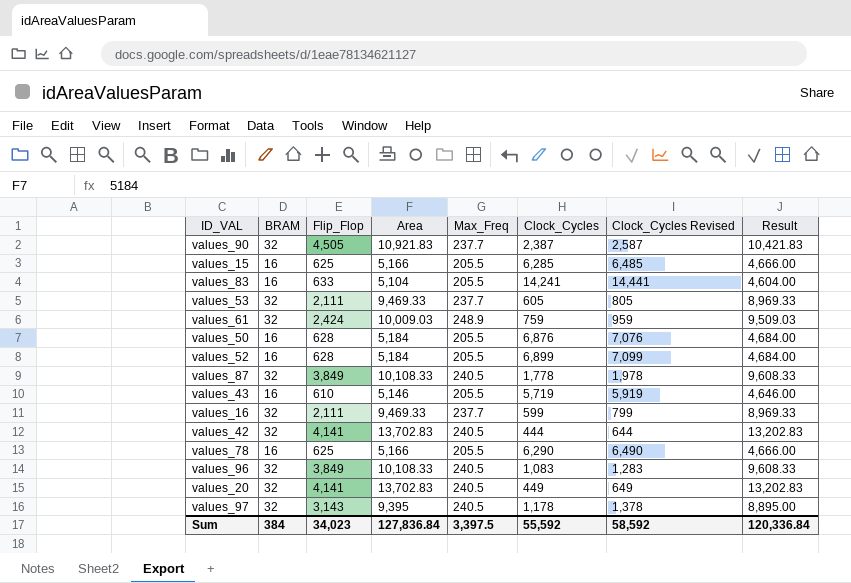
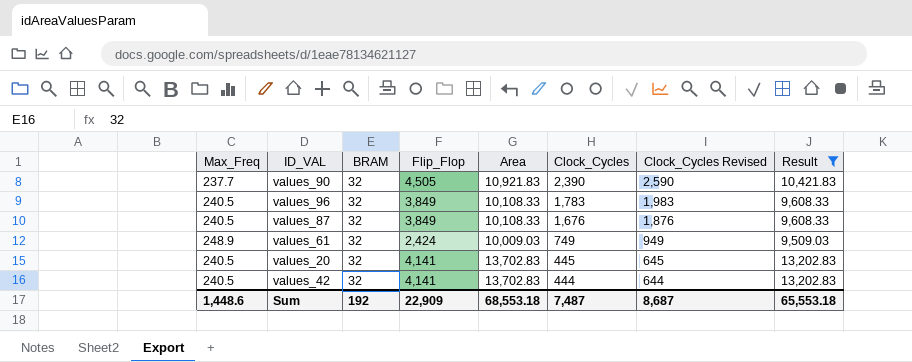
filter: none -> Result >= 9,509.03
row order: none -> Clock_Cycles descending
column Max_Freq | position: 5 -> 1
values_90 | Clock_Cycles: 2,387 -> 2,390
values_90 | Clock_Cycles Revised: 2,587 -> 2,590
values_96 | Clock_Cycles: 1,083 -> 1,783
values_96 | Clock_Cycles Revised: 1,283 -> 1,983
values_87 | Clock_Cycles: 1,778 -> 1,676
values_87 | Clock_Cycles Revised: 1,978 -> 1,876
values_61 | Clock_Cycles: 759 -> 749
values_61 | Clock_Cycles Revised: 959 -> 949
values_20 | Clock_Cycles: 449 -> 445
values_20 | Clock_Cycles Revised: 649 -> 645
Sum | Max_Freq: 3,397.5 -> 1,448.6
Sum | BRAM: 384 -> 192
Sum | Flip_Flop: 34,023 -> 22,909
Sum | Area: 127,836.84 -> 68,553.18
Sum | Clock_Cycles: 55,592 -> 7,487
Sum | Clock_Cycles Revised: 58,592 -> 8,687
Sum | Result: 120,336.84 -> 65,553.18

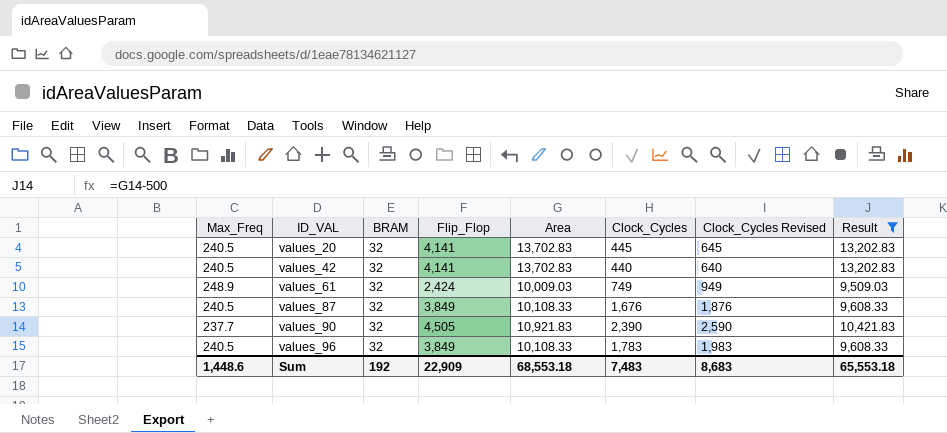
row order: Clock_Cycles descending -> ID_VAL ascending
values_42 | Clock_Cycles: 444 -> 440
values_42 | Clock_Cycles Revised: 644 -> 640
Sum | Clock_Cycles: 7,487 -> 7,483
Sum | Clock_Cycles Revised: 8,687 -> 8,683

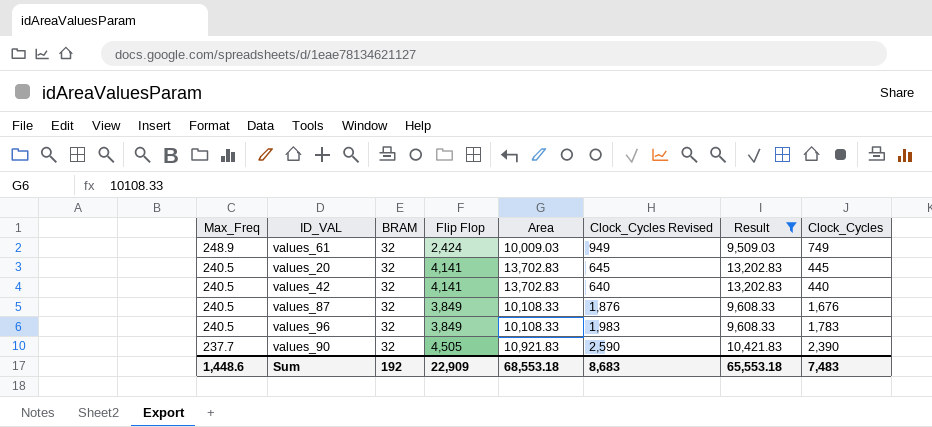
row order: ID_VAL ascending -> Max_Freq descending
column name: Flip_Flop -> Flip Flop
column Clock_Cycles | position: 6 -> 8

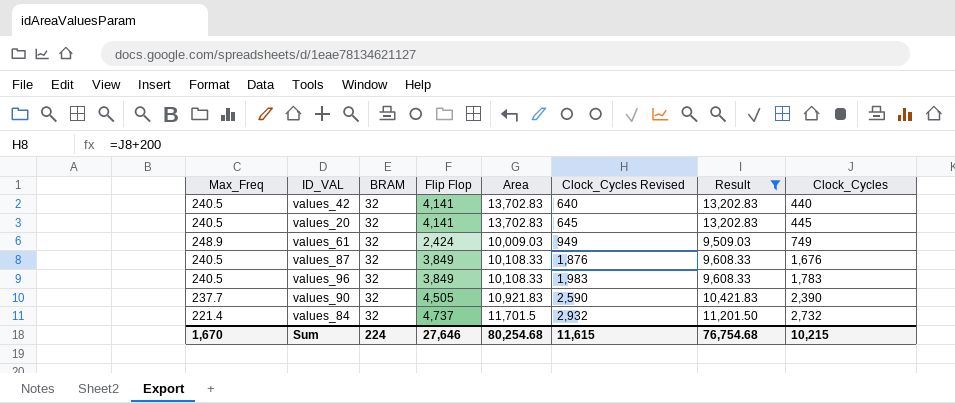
row order: Max_Freq descending -> Clock_Cycles Revised ascending
row values_84: none -> 221.4 | 32 | 4,737 | 11,701.5 | 2,932 | 11,201.50 | 2,732
Sum | Max_Freq: 1,448.6 -> 1,670
Sum | BRAM: 192 -> 224
Sum | Flip Flop: 22,909 -> 27,646
Sum | Area: 68,553.18 -> 80,254.68
Sum | Clock_Cycles Revised: 8,683 -> 11,615
Sum | Result: 65,553.18 -> 76,754.68
Sum | Clock_Cycles: 7,483 -> 10,215

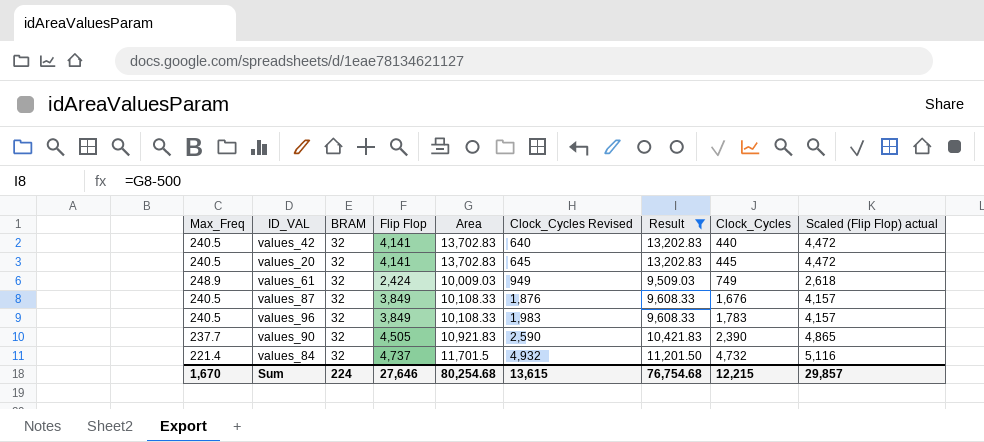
column Scaled (Flip Flop) actual | formula: none -> [Flip Flop] * 1.08
values_84 | Clock_Cycles Revised: 2,932 -> 4,932
values_84 | Clock_Cycles: 2,732 -> 4,732
Sum | Clock_Cycles Revised: 11,615 -> 13,615
Sum | Clock_Cycles: 10,215 -> 12,215

